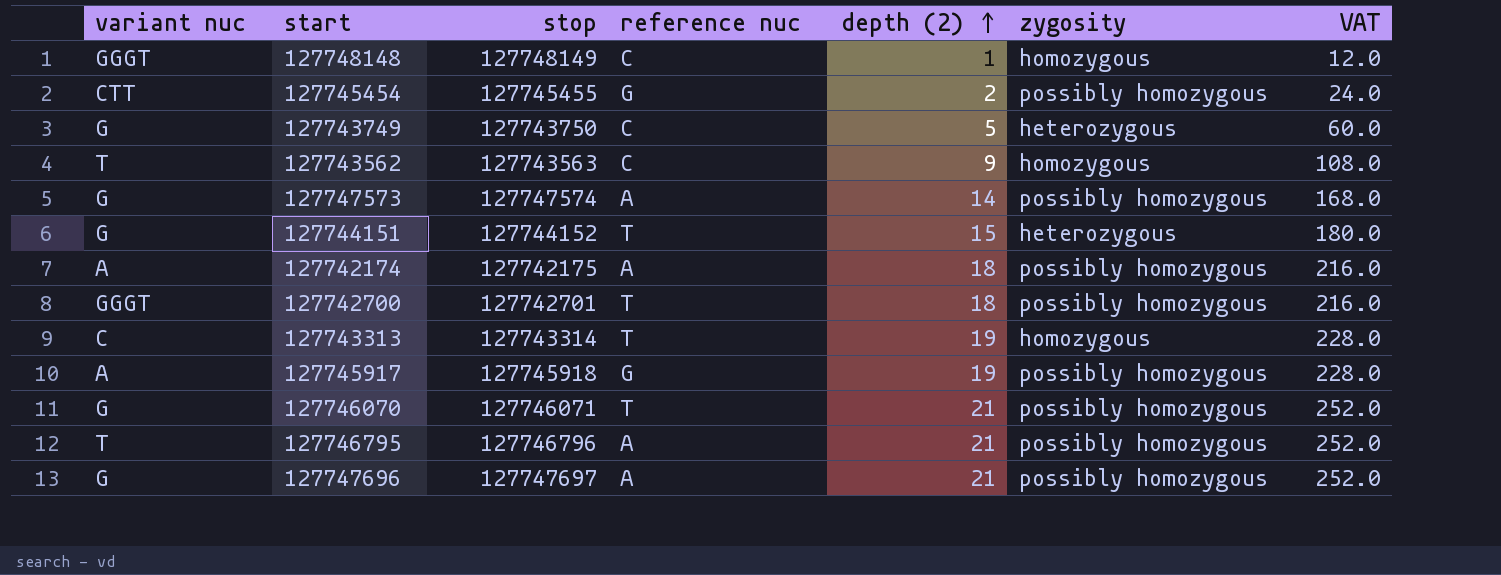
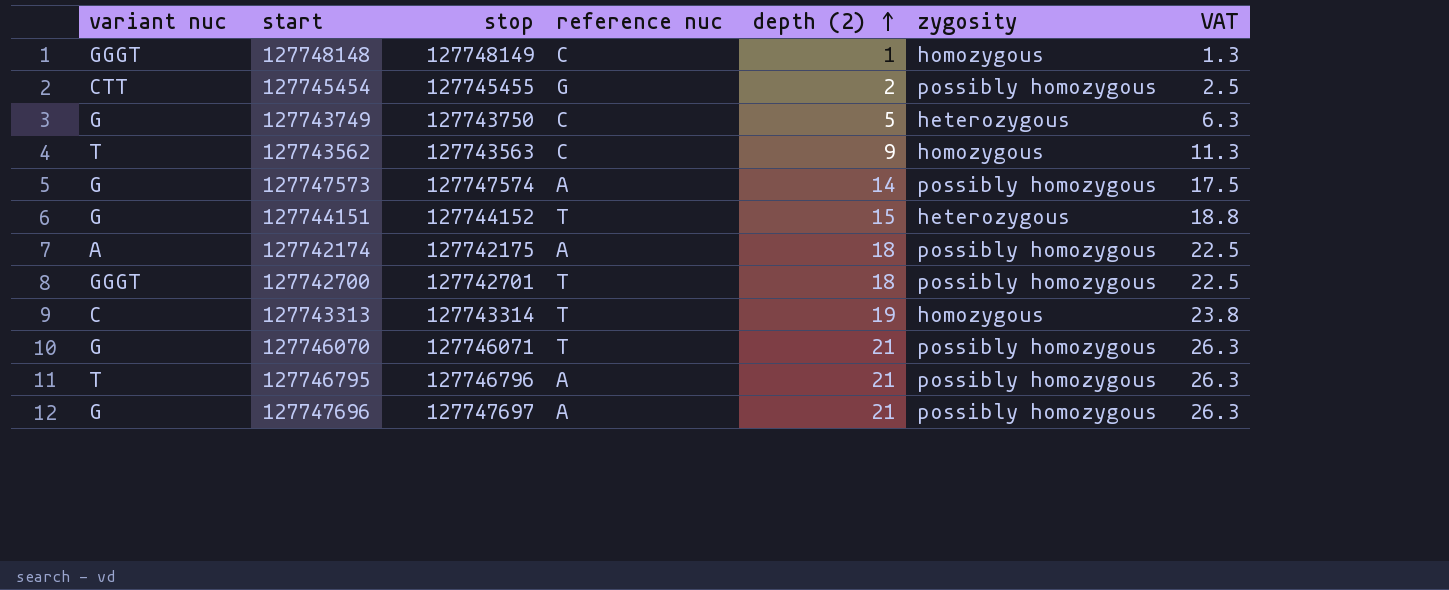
column VAT | formula: [depth (2)] * 12 -> [depth (2)] * 1.25
row 127745917: A | 127745918 | G | 19 | possibly homozygous | 228.0 -> none

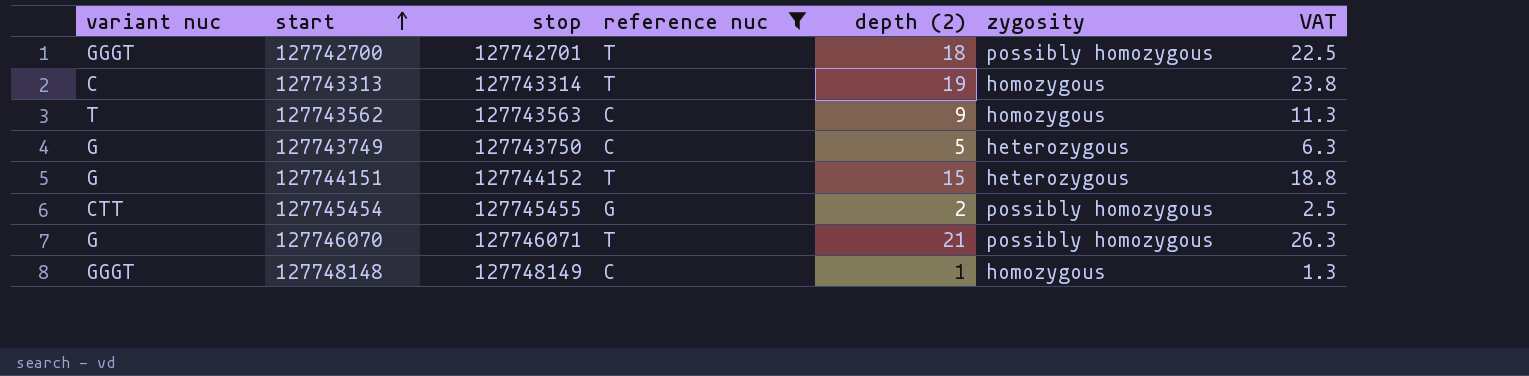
filter: none -> reference nuc != A
row order: depth (2) ascending -> start ascending

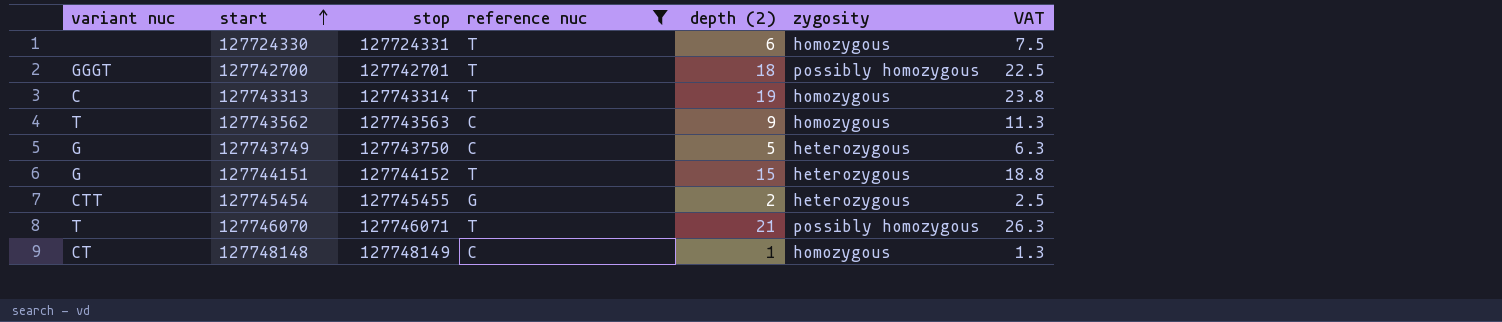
row 127724330: none -> none | 127724331 | T | 6 | homozygous | 7.5
127745454 | zygosity: possibly homozygous -> heterozygous
127746070 | variant nuc: G -> T
127748148 | variant nuc: GGGT -> CT

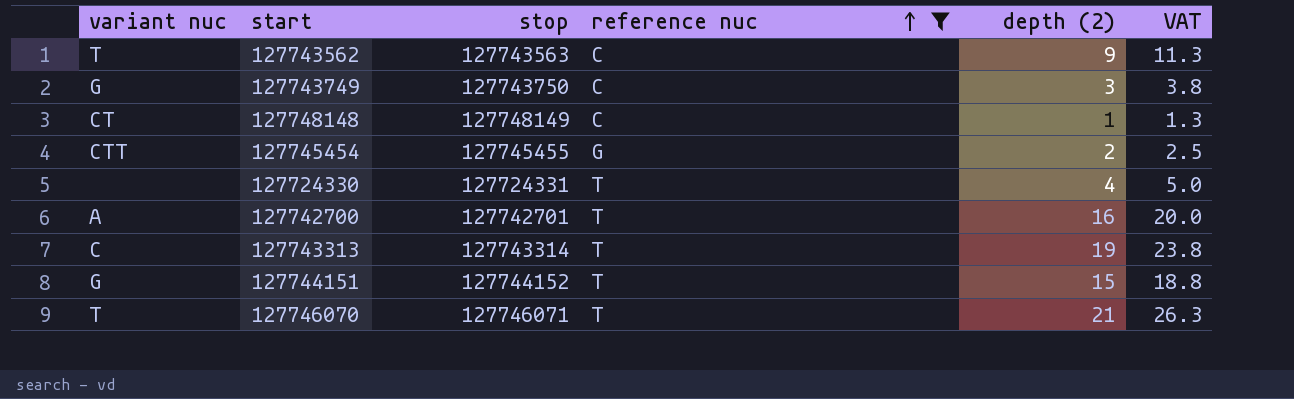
row order: start ascending -> reference nuc ascending
column zygosity | position: 6 -> none
127743749 | depth (2): 5 -> 3
127743749 | VAT: 6.3 -> 3.8
127724330 | depth (2): 6 -> 4
127724330 | VAT: 7.5 -> 5.0
127742700 | variant nuc: GGGT -> A
127742700 | depth (2): 18 -> 16
127742700 | VAT: 22.5 -> 20.0

